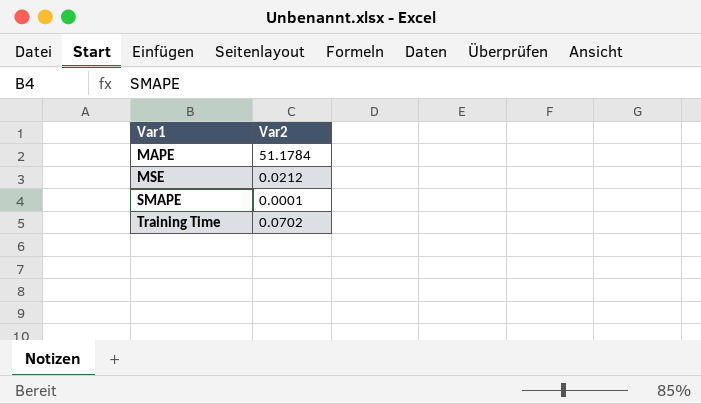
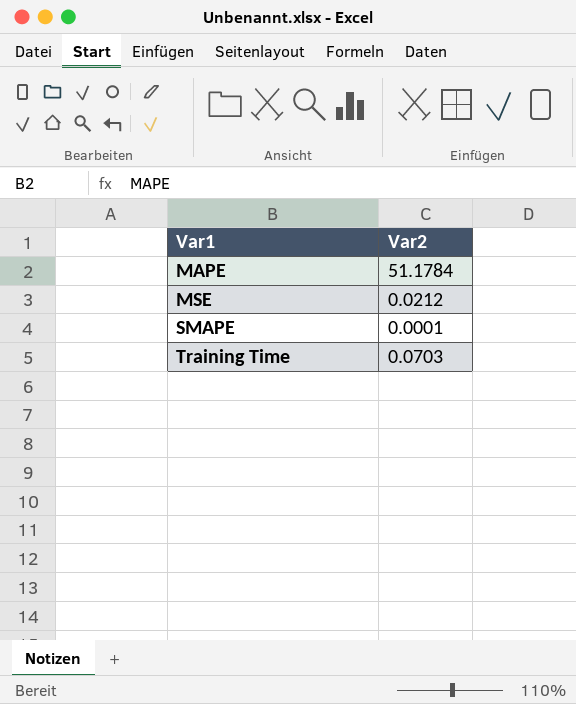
Training Time | Var2: 0.0702 -> 0.0703

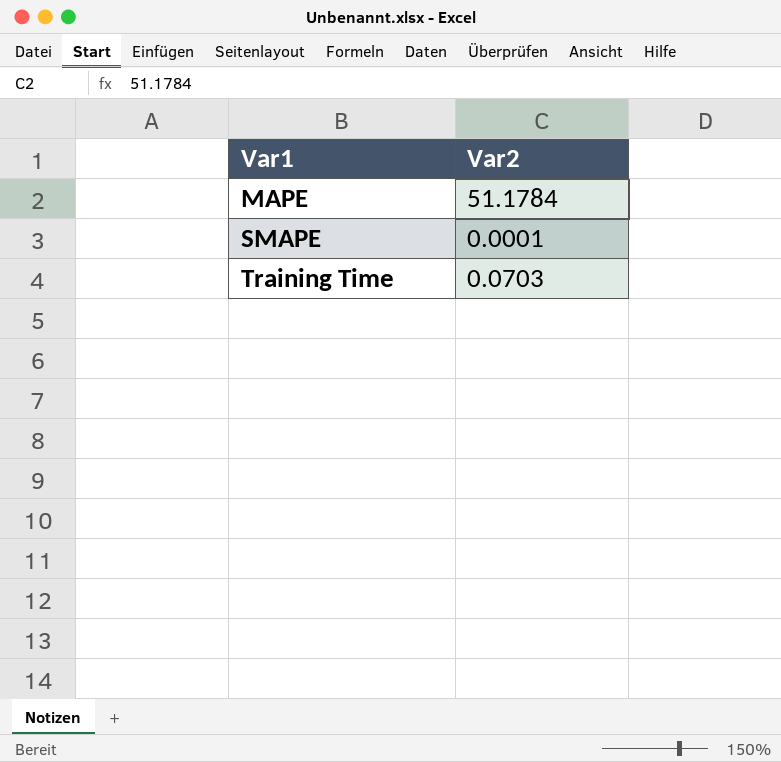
row MSE: 0.0212 -> none

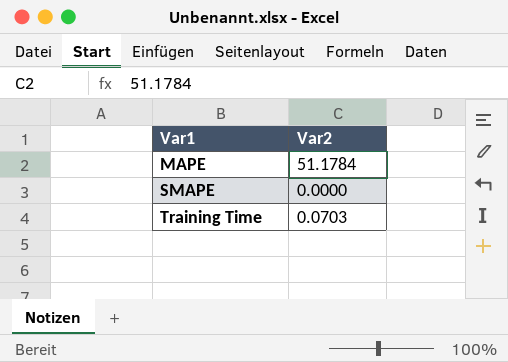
SMAPE | Var2: 0.0001 -> 0.0000

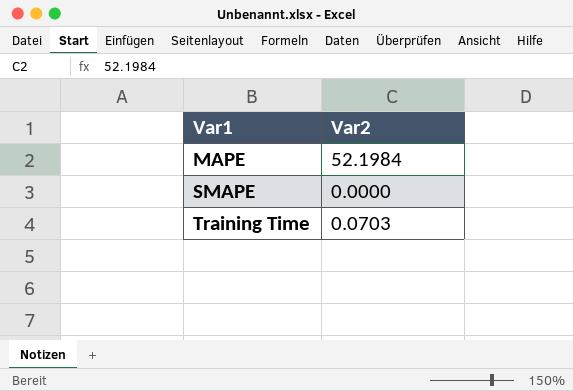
MAPE | Var2: 51.1784 -> 52.1984

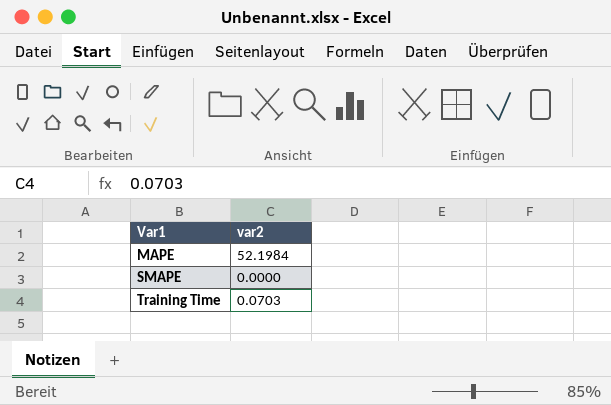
column name: Var2 -> var2

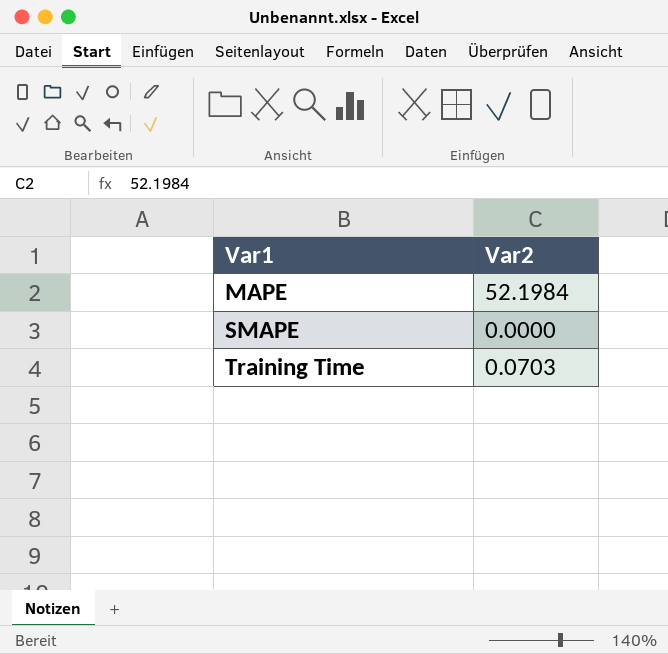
column name: var2 -> Var2

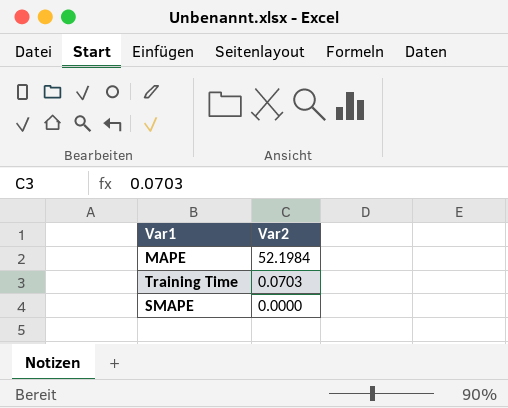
row order: Var1 ascending -> Var2 descending

